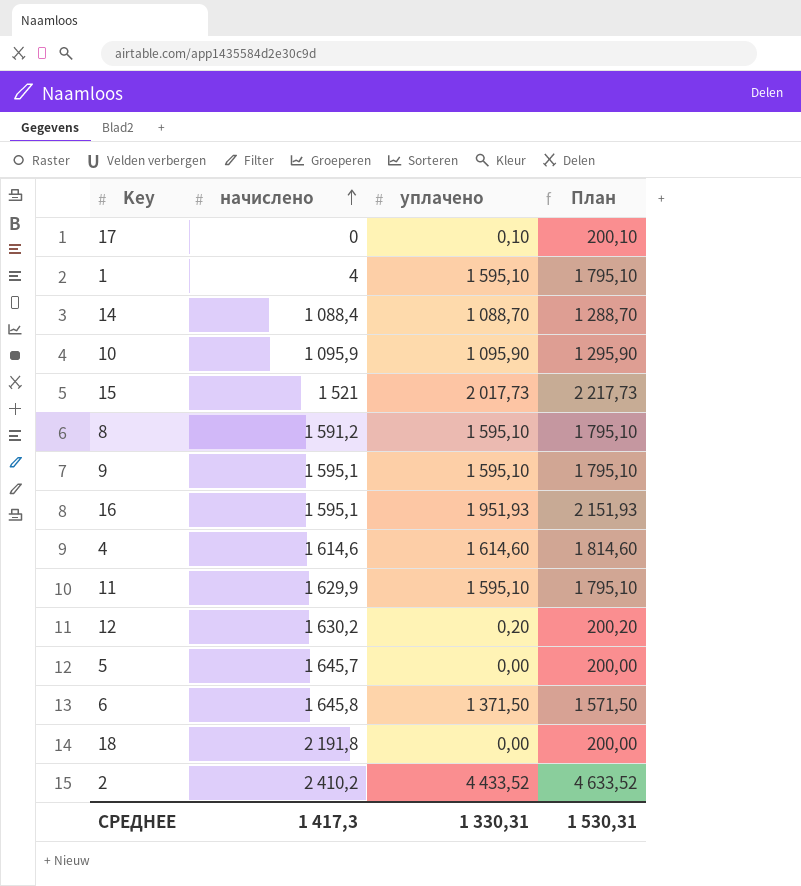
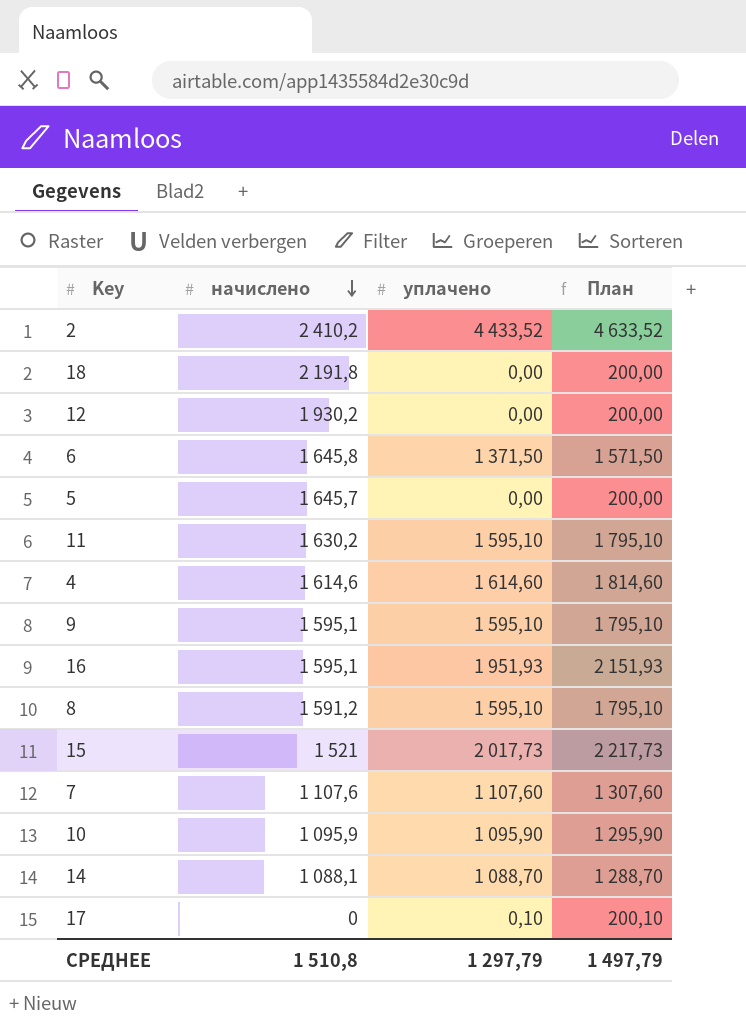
row order: начислено ascending -> начислено descending
row 1: 4 | 1 595,10 | 1 795,10 -> none
12 | начислено: 1 630,2 -> 1 930,2
12 | уплачено: 0,20 -> 0,00
12 | План: 200,20 -> 200,00
11 | начислено: 1 629,9 -> 1 630,2
row 7: none -> 1 107,6 | 1 107,60 | 1 307,60
14 | начислено: 1 088,4 -> 1 088,1
СРЕДНЕЕ | начислено: 1 417,3 -> 1 510,8
СРЕДНЕЕ | уплачено: 1 330,31 -> 1 297,79
СРЕДНЕЕ | План: 1 530,31 -> 1 497,79

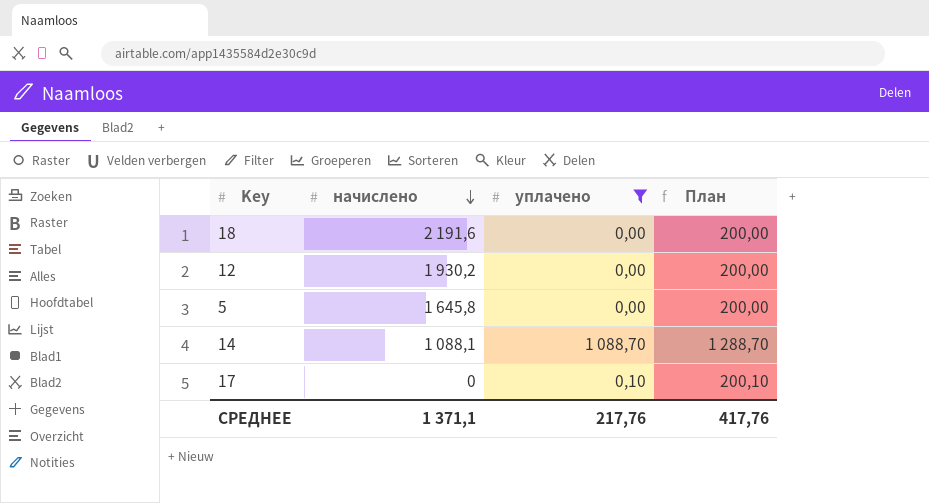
filter: none -> уплачено <= 1 088,70
18 | начислено: 2 191,8 -> 2 191,6
5 | начислено: 1 645,7 -> 1 645,8
СРЕДНЕЕ | начислено: 1 510,8 -> 1 371,1
СРЕДНЕЕ | уплачено: 1 297,79 -> 217,76
СРЕДНЕЕ | План: 1 497,79 -> 417,76

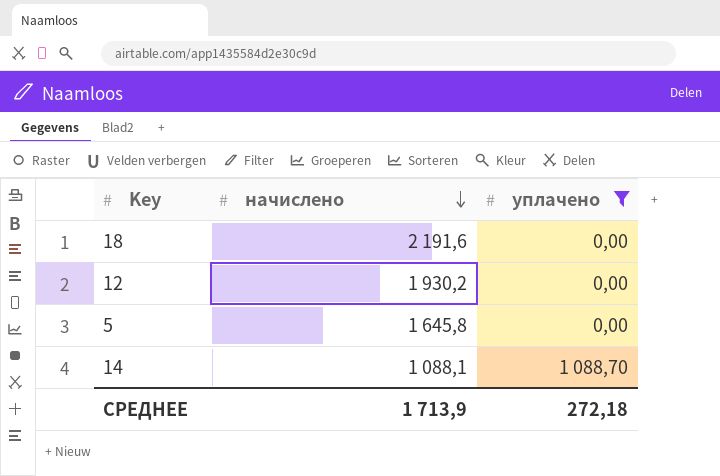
column План | formula: [уплачено] + 200 -> none
row 17: 0 | 0,10 | 200,10 -> none
СРЕДНЕЕ | начислено: 1 371,1 -> 1 713,9
СРЕДНЕЕ | уплачено: 217,76 -> 272,18

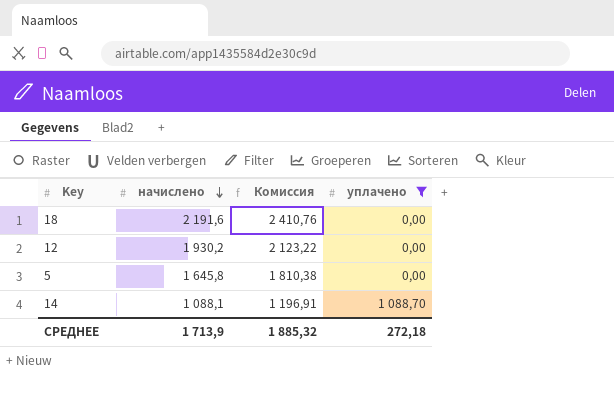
column Комиссия | formula: none -> [начислено] * 1,1

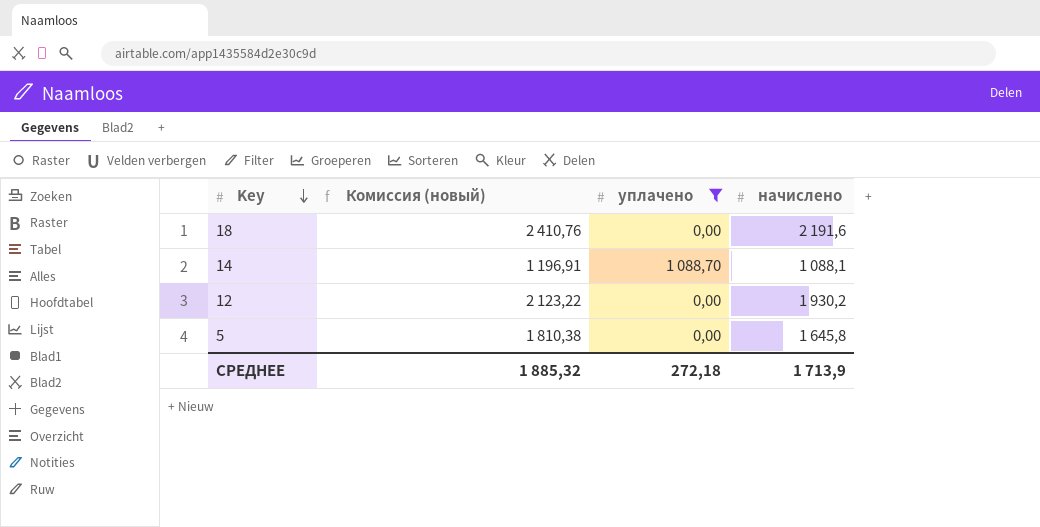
row order: начислено descending -> Key descending
column name: Комиссия -> Комиссия (новый)
column начислено | position: 2 -> 4

